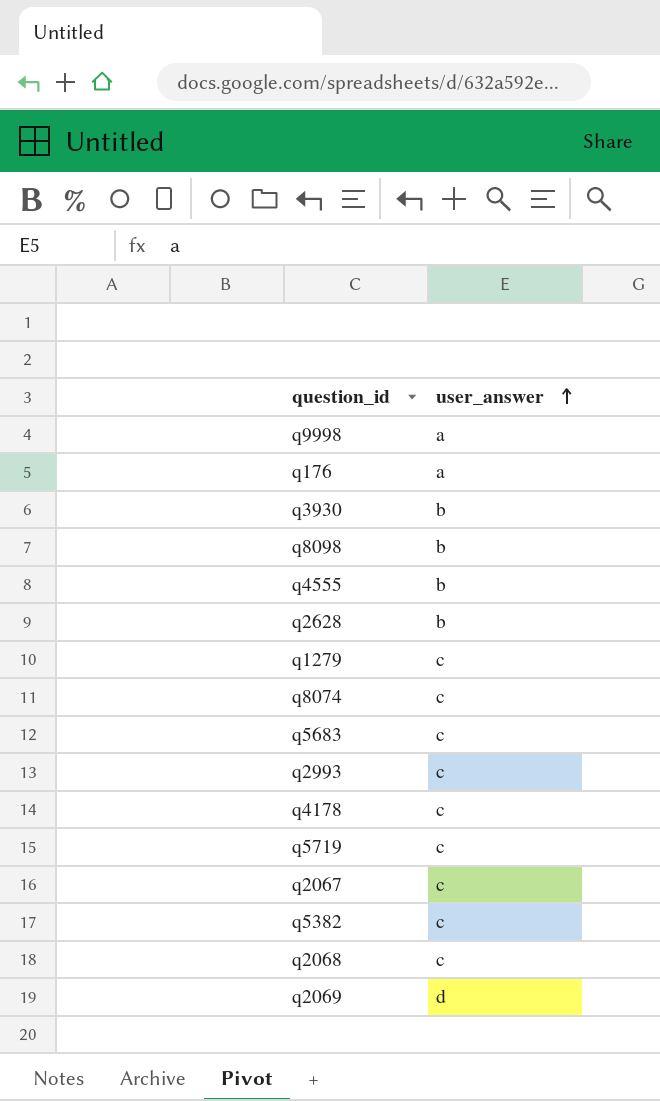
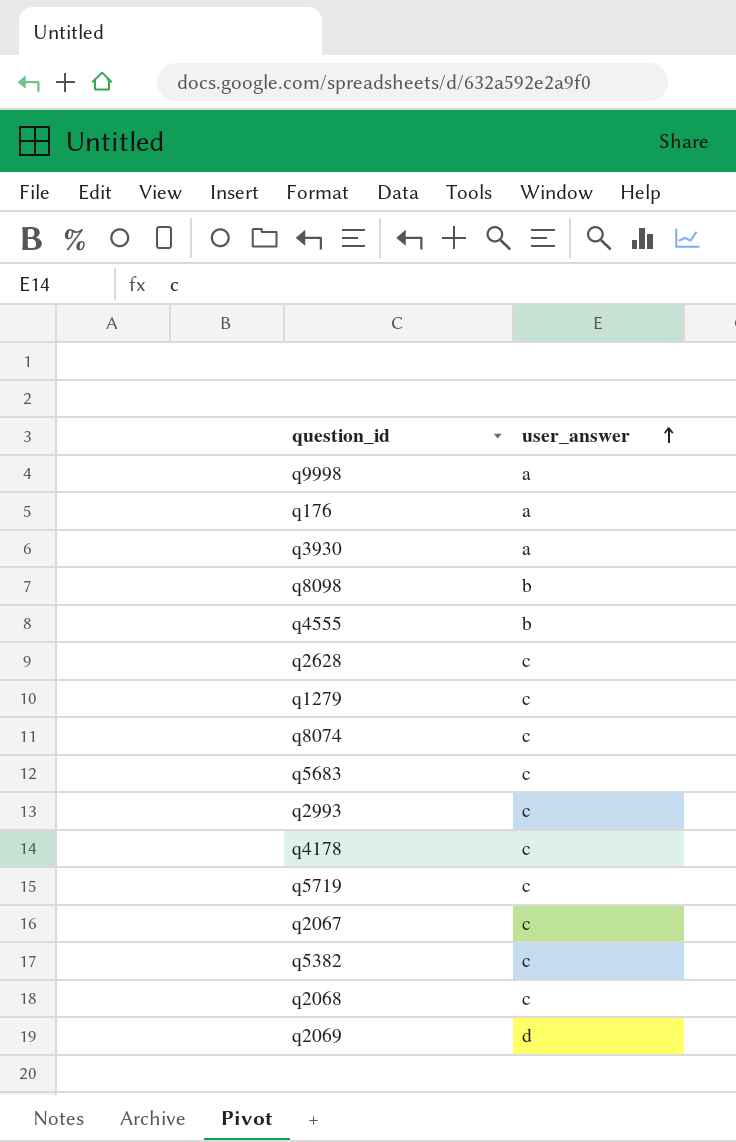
q3930 | user_answer: b -> a
q2628 | user_answer: b -> c

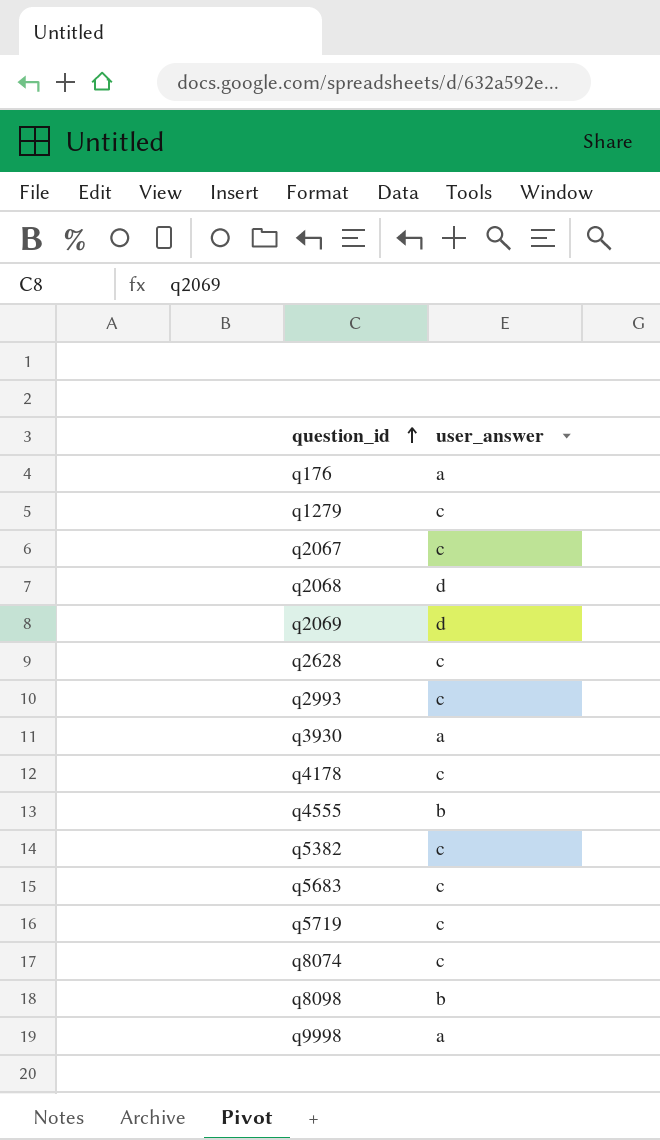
row order: user_answer ascending -> question_id ascending
q2068 | user_answer: c -> d

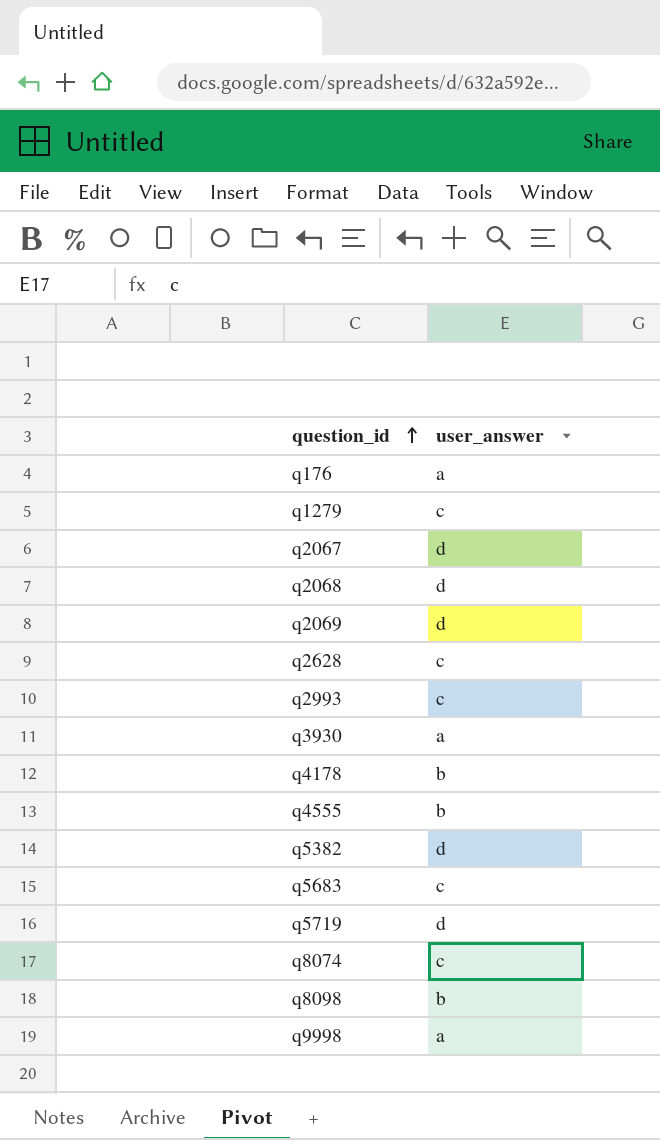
q2067 | user_answer: c -> d
q4178 | user_answer: c -> b
q5382 | user_answer: c -> d
q5719 | user_answer: c -> d

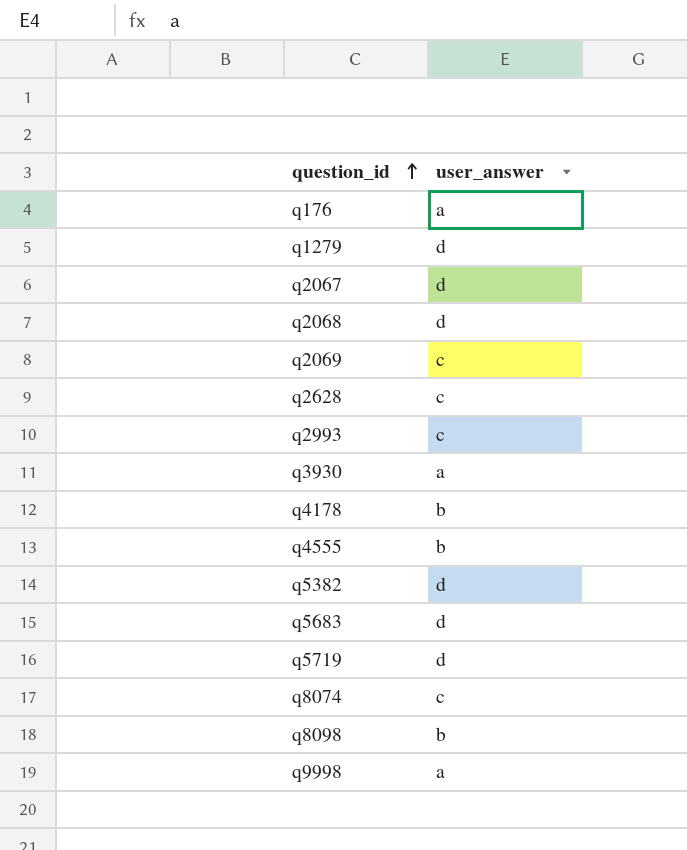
q1279 | user_answer: c -> d
q2069 | user_answer: d -> c
q5683 | user_answer: c -> d

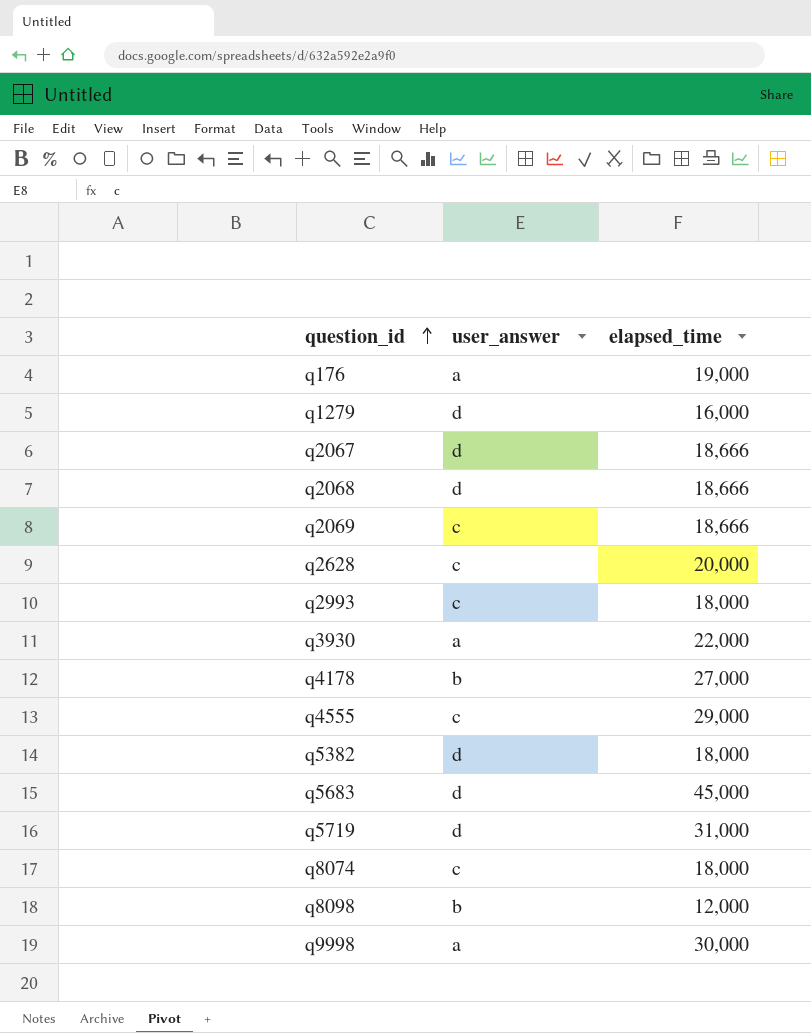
column elapsed_time | position: none -> 3
q4555 | user_answer: b -> c

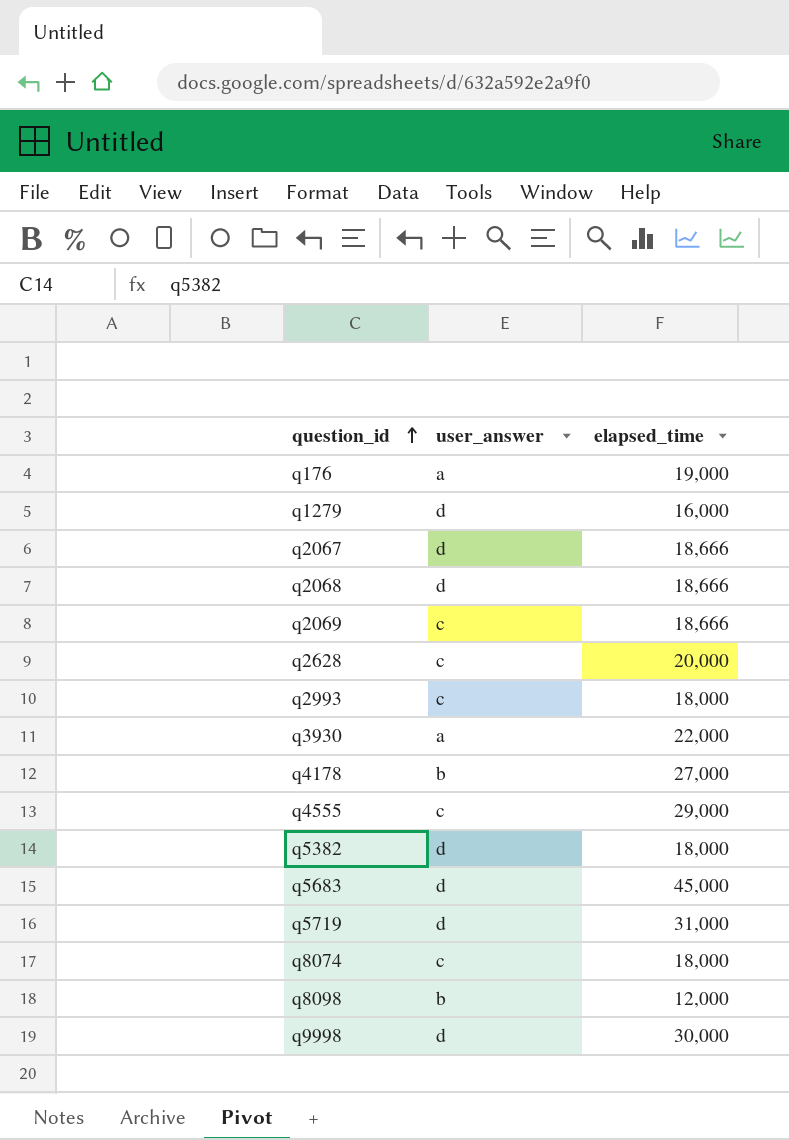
q9998 | user_answer: a -> d

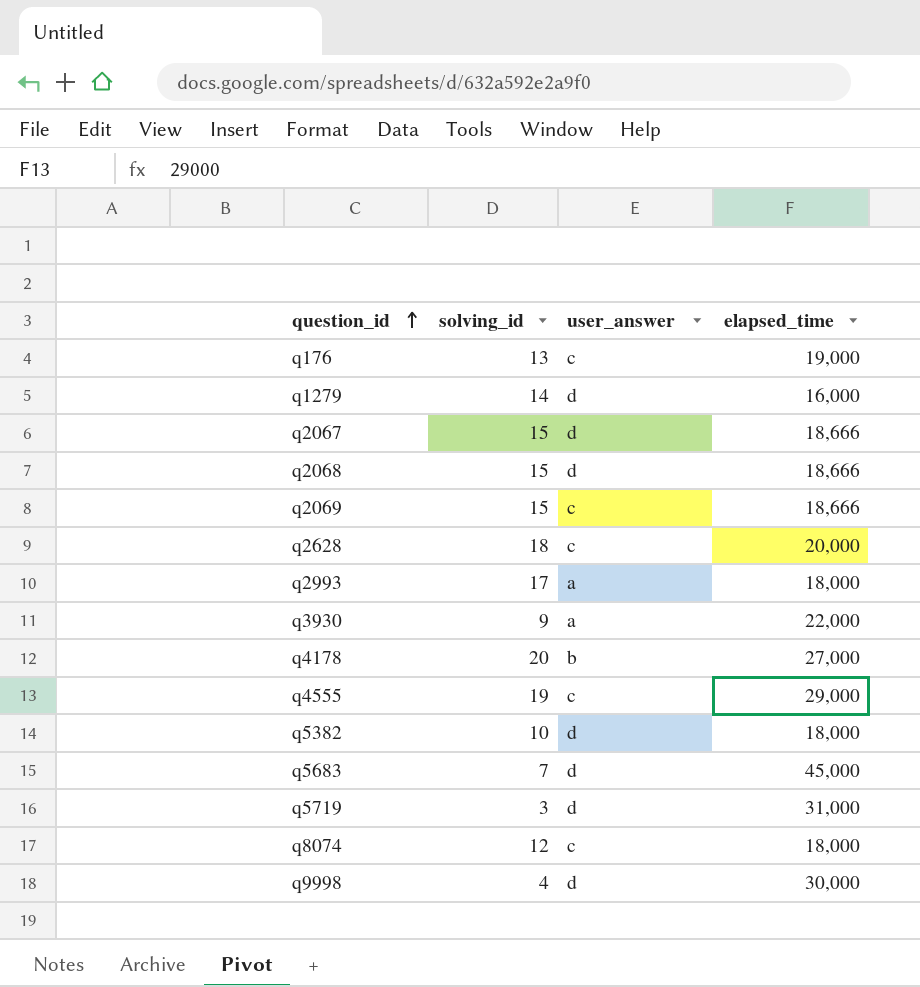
column solving_id | position: none -> 2
row q8098: b | 12,000 -> none
q176 | user_answer: a -> c
q2993 | user_answer: c -> a

